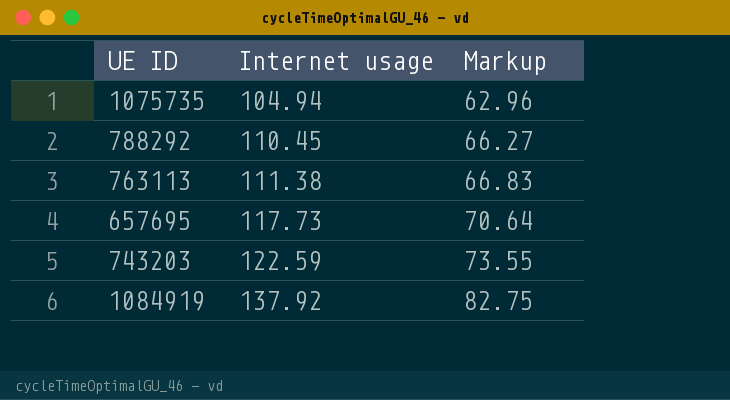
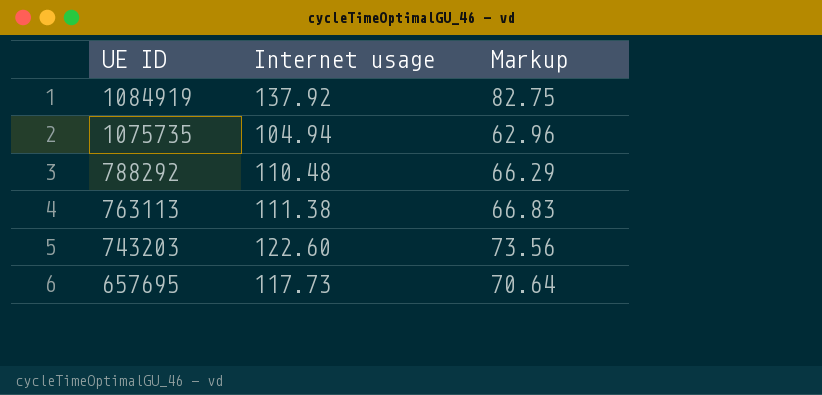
row order: Internet usage ascending -> UE ID descending
788292 | Internet usage: 110.45 -> 110.48
788292 | Markup: 66.27 -> 66.29
743203 | Internet usage: 122.59 -> 122.60
743203 | Markup: 73.55 -> 73.56

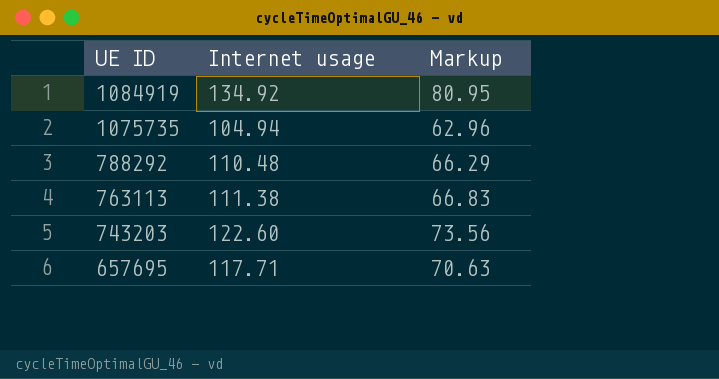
1084919 | Internet usage: 137.92 -> 134.92
1084919 | Markup: 82.75 -> 80.95
657695 | Internet usage: 117.73 -> 117.71
657695 | Markup: 70.64 -> 70.63

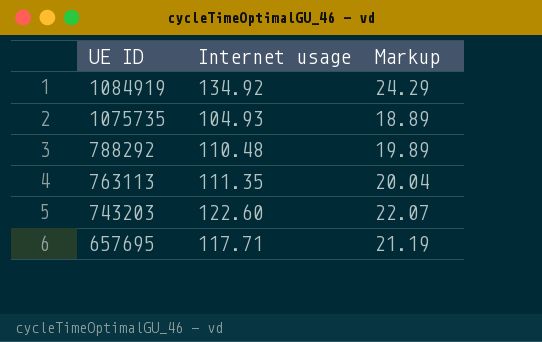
column Markup | formula: [Internet usage] * 0.6 -> [Internet usage] * 0.18
1075735 | Internet usage: 104.94 -> 104.93
763113 | Internet usage: 111.38 -> 111.35

